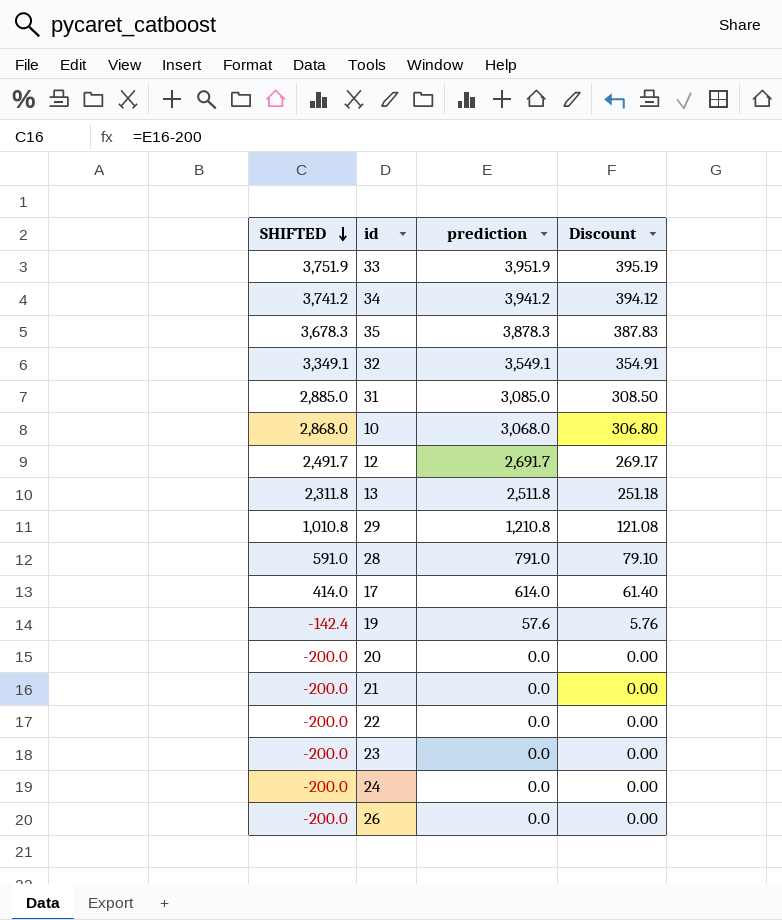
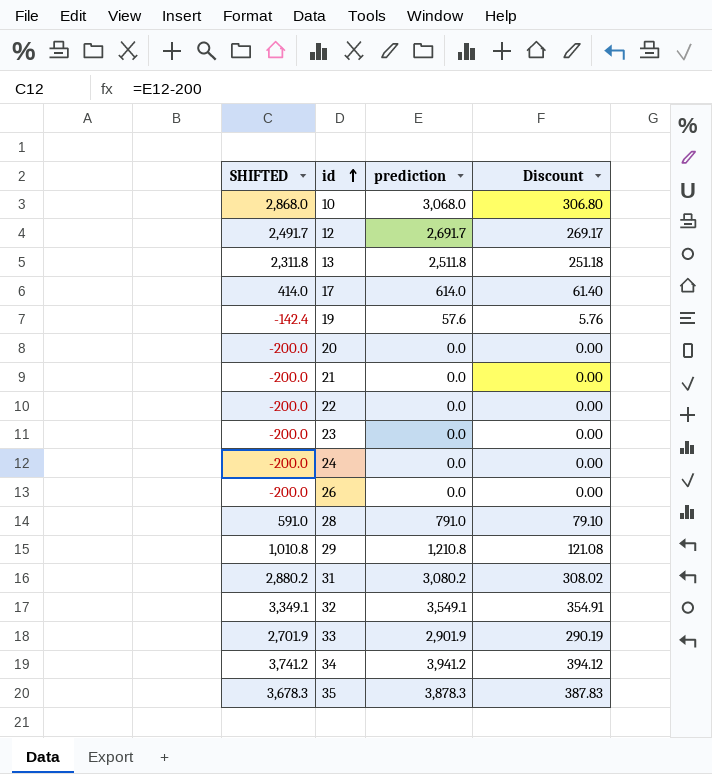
row order: SHIFTED descending -> id ascending
31 | SHIFTED: 2,885.0 -> 2,880.2
31 | prediction: 3,085.0 -> 3,080.2
31 | Discount: 308.50 -> 308.02
33 | SHIFTED: 3,751.9 -> 2,701.9
33 | prediction: 3,951.9 -> 2,901.9
33 | Discount: 395.19 -> 290.19

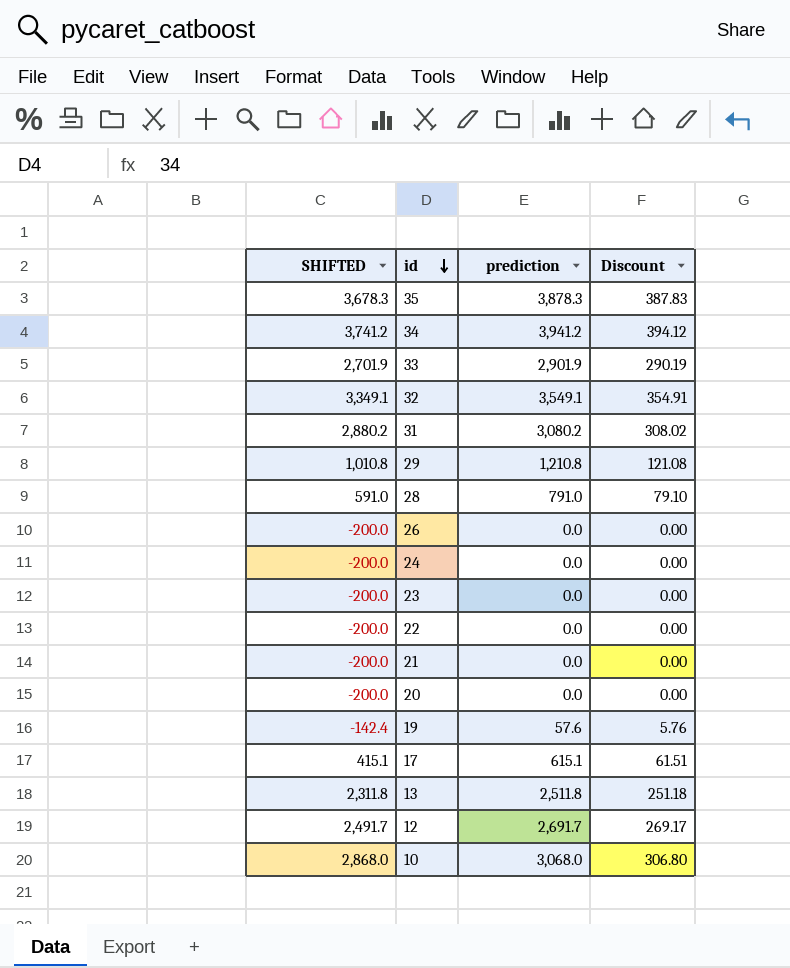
row order: id ascending -> id descending
17 | SHIFTED: 414.0 -> 415.1
17 | prediction: 614.0 -> 615.1
17 | Discount: 61.40 -> 61.51

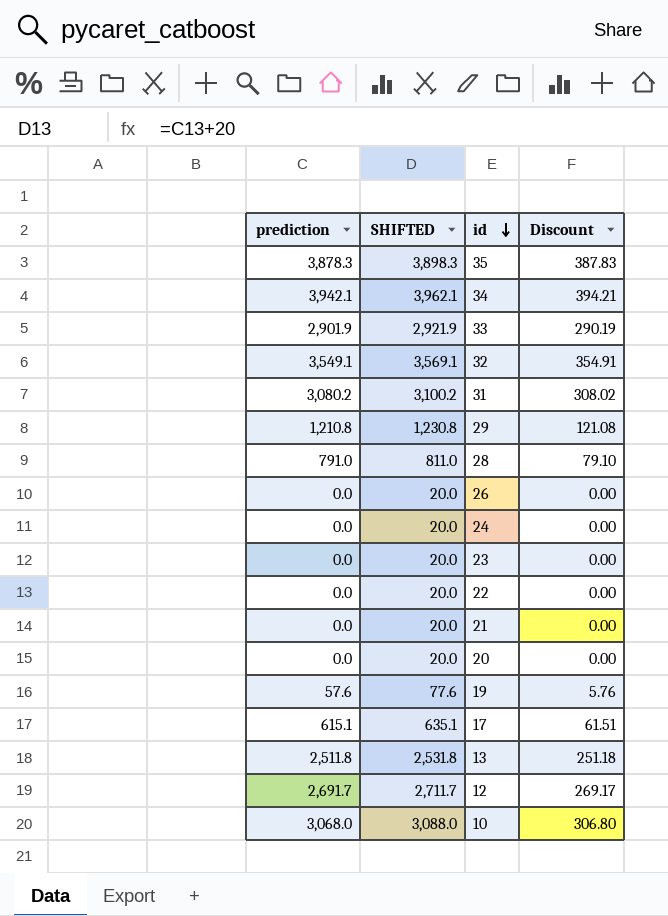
column prediction | position: 3 -> 1
column SHIFTED | formula: [prediction] - 200 -> [prediction] + 20
34 | prediction: 3,941.2 -> 3,942.1
34 | Discount: 394.12 -> 394.21

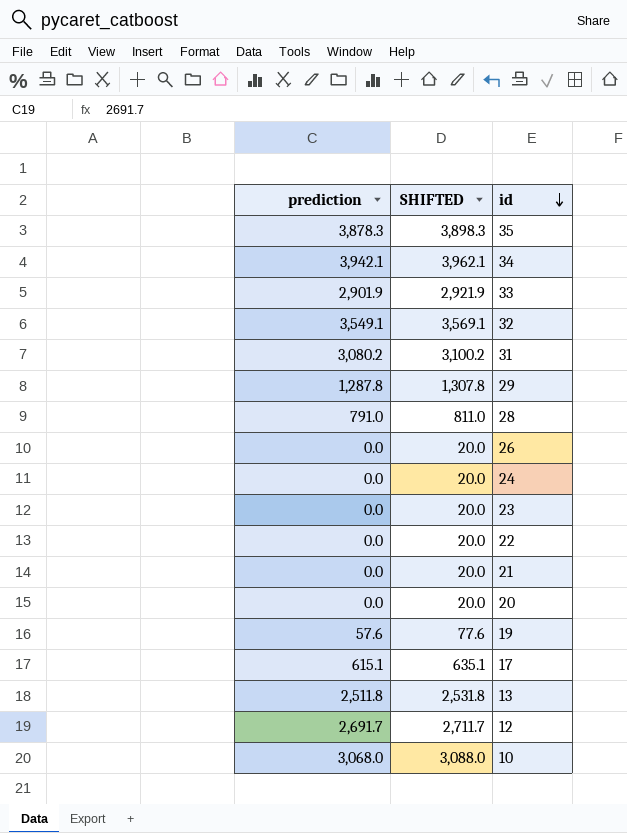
column Discount | formula: [prediction] * 0.1 -> none
29 | prediction: 1,210.8 -> 1,287.8
29 | SHIFTED: 1,230.8 -> 1,307.8

